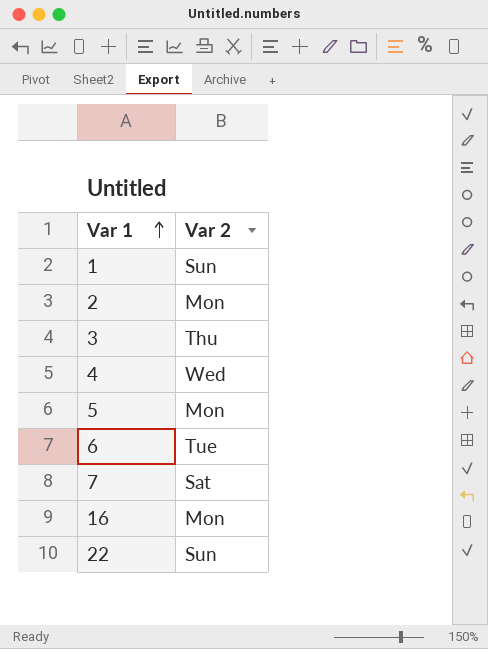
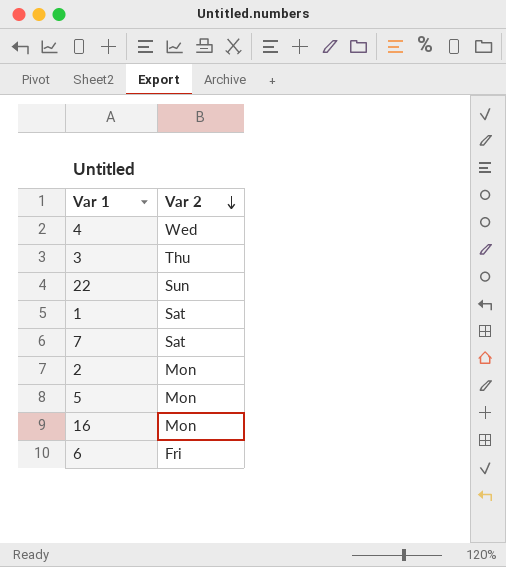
row order: Var 1 ascending -> Var 2 descending
1 | Var 2: Sun -> Sat
6 | Var 2: Tue -> Fri

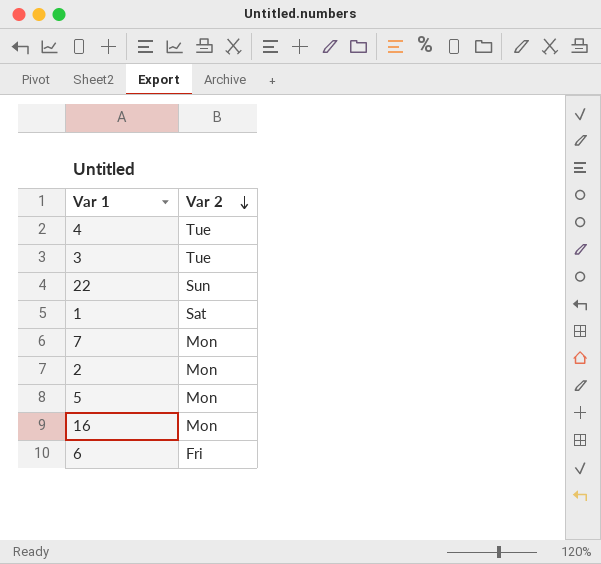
4 | Var 2: Wed -> Tue
3 | Var 2: Thu -> Tue
7 | Var 2: Sat -> Mon

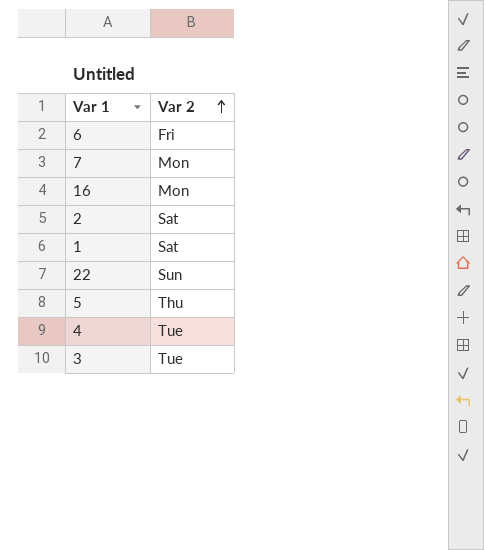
row order: Var 2 descending -> Var 2 ascending
2 | Var 2: Mon -> Sat
5 | Var 2: Mon -> Thu

